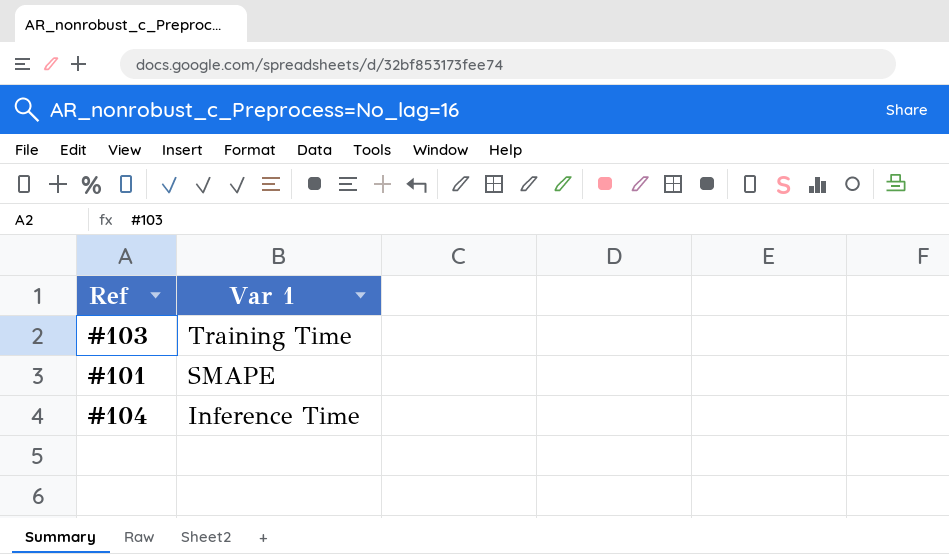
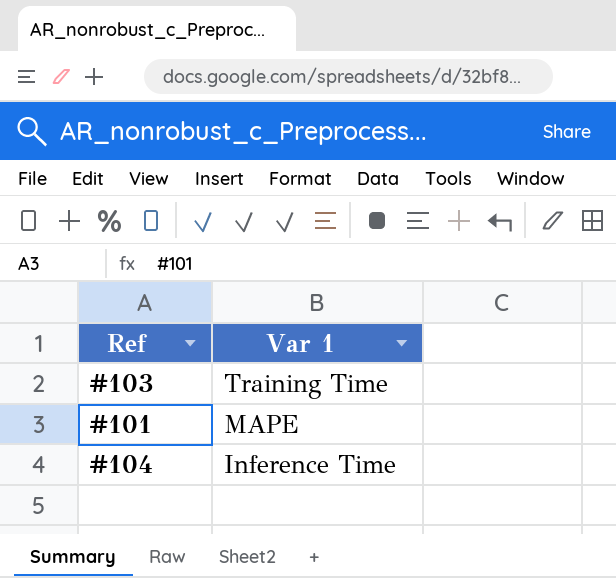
#101 | Var 1: SMAPE -> MAPE

